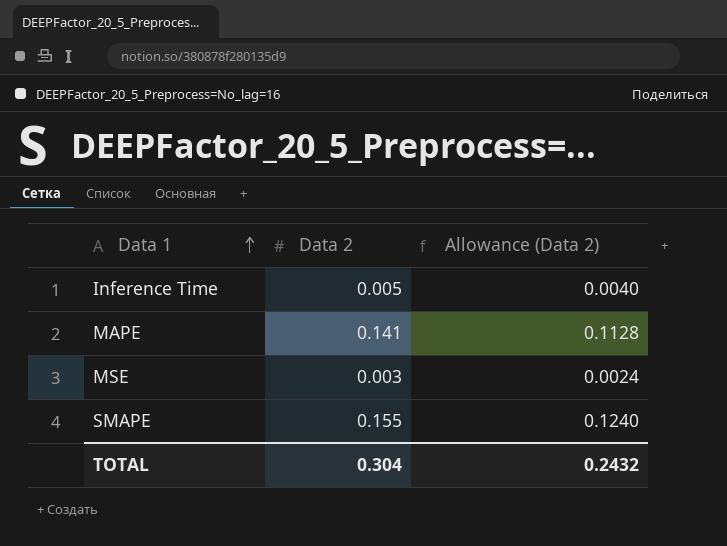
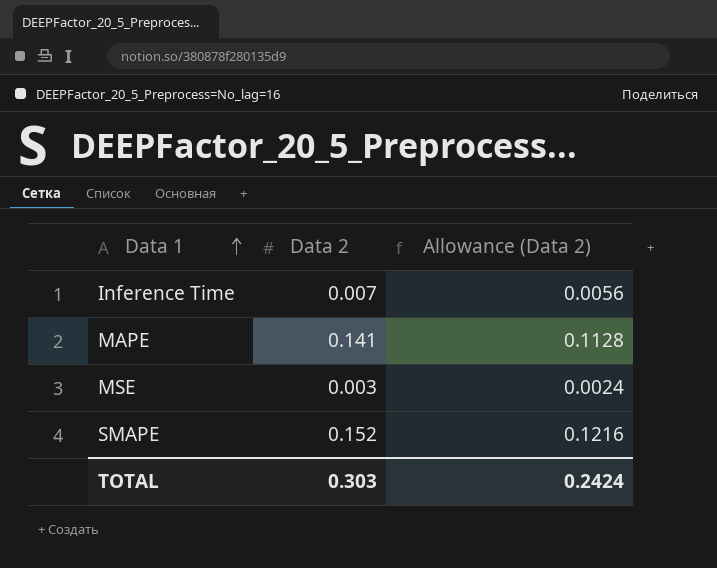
Inference Time | Data 2: 0.005 -> 0.007
Inference Time | Allowance (Data 2): 0.0040 -> 0.0056
SMAPE | Data 2: 0.155 -> 0.152
SMAPE | Allowance (Data 2): 0.1240 -> 0.1216
TOTAL | Data 2: 0.304 -> 0.303
TOTAL | Allowance (Data 2): 0.2432 -> 0.2424

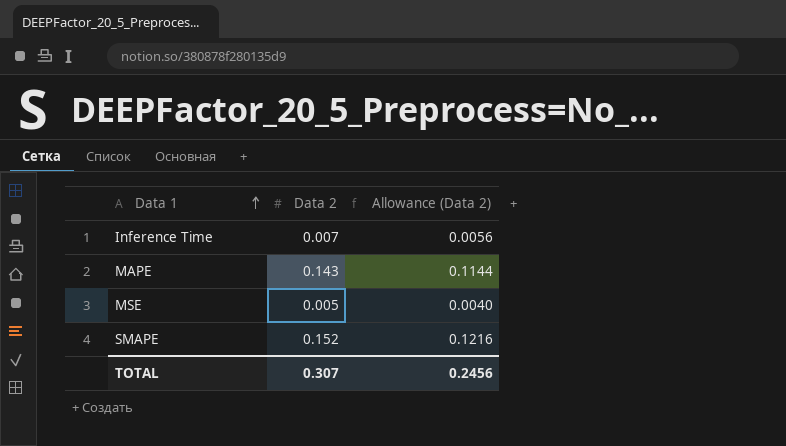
MAPE | Data 2: 0.141 -> 0.143
MAPE | Allowance (Data 2): 0.1128 -> 0.1144
MSE | Data 2: 0.003 -> 0.005
MSE | Allowance (Data 2): 0.0024 -> 0.0040
TOTAL | Data 2: 0.303 -> 0.307
TOTAL | Allowance (Data 2): 0.2424 -> 0.2456

